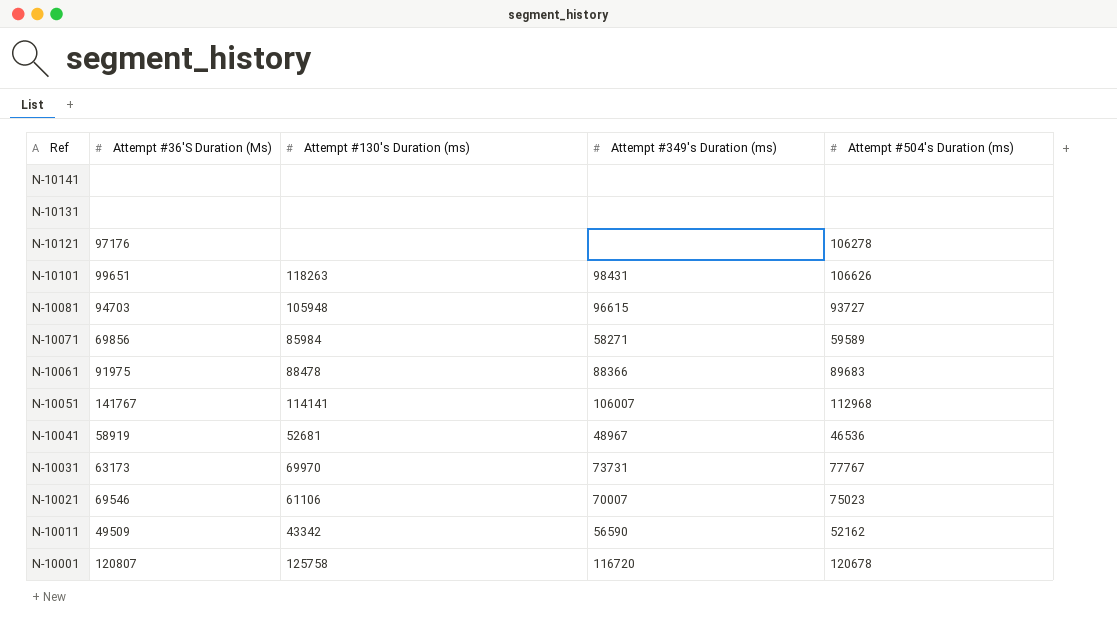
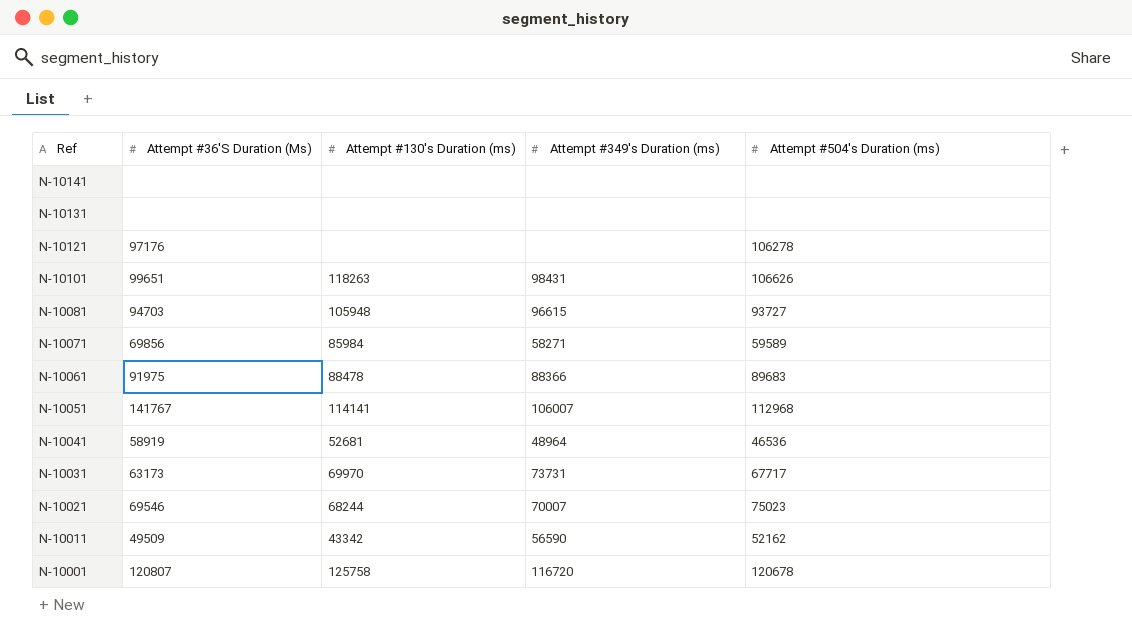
N-10041 | Attempt #349's Duration (ms): 48967 -> 48964
N-10031 | Attempt #504's Duration (ms): 77767 -> 67717
N-10021 | Attempt #130's Duration (ms): 61106 -> 68244

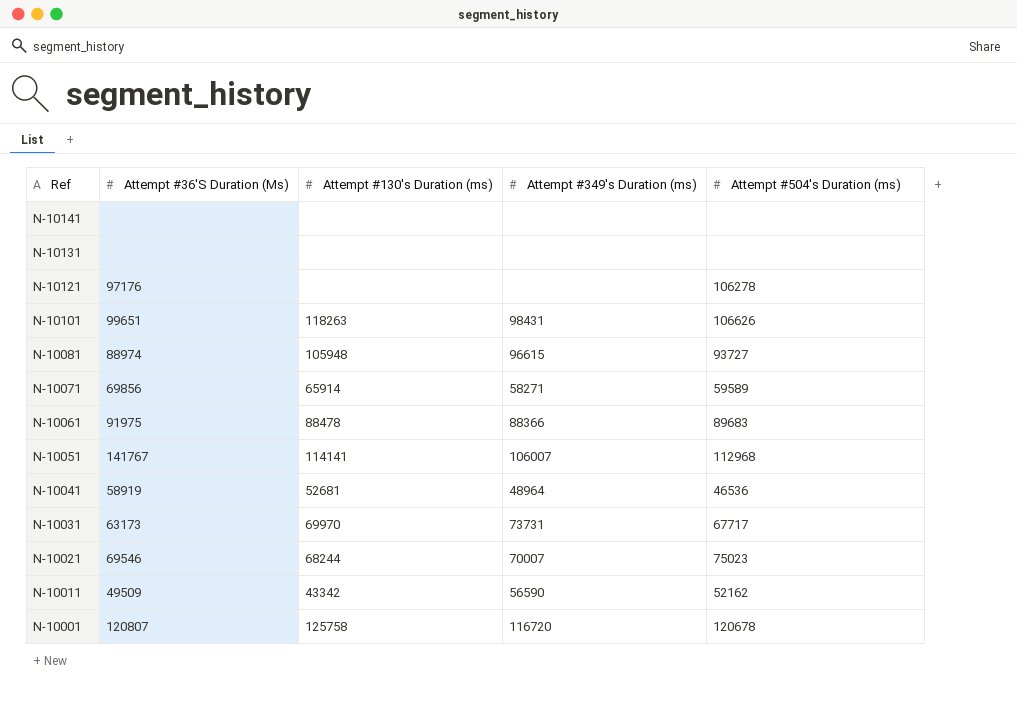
N-10081 | Attempt #36'S Duration (Ms): 94703 -> 88974
N-10071 | Attempt #130's Duration (ms): 85984 -> 65914

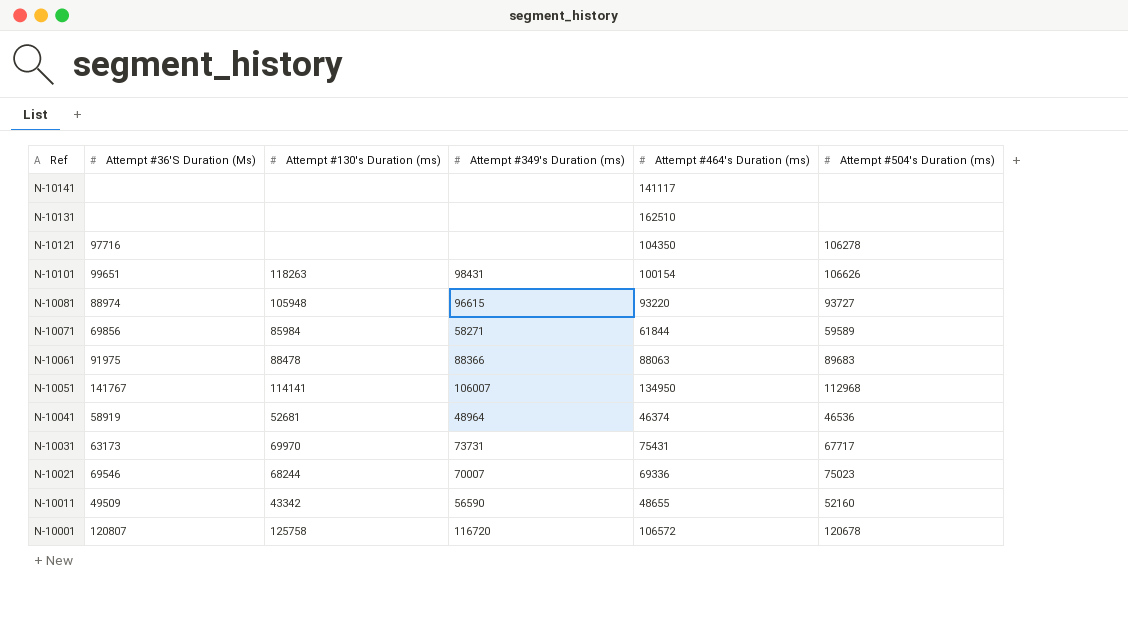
column Attempt #464's Duration (ms) | position: none -> 5
N-10121 | Attempt #36'S Duration (Ms): 97176 -> 97716
N-10071 | Attempt #130's Duration (ms): 65914 -> 85984
N-10011 | Attempt #504's Duration (ms): 52162 -> 52160

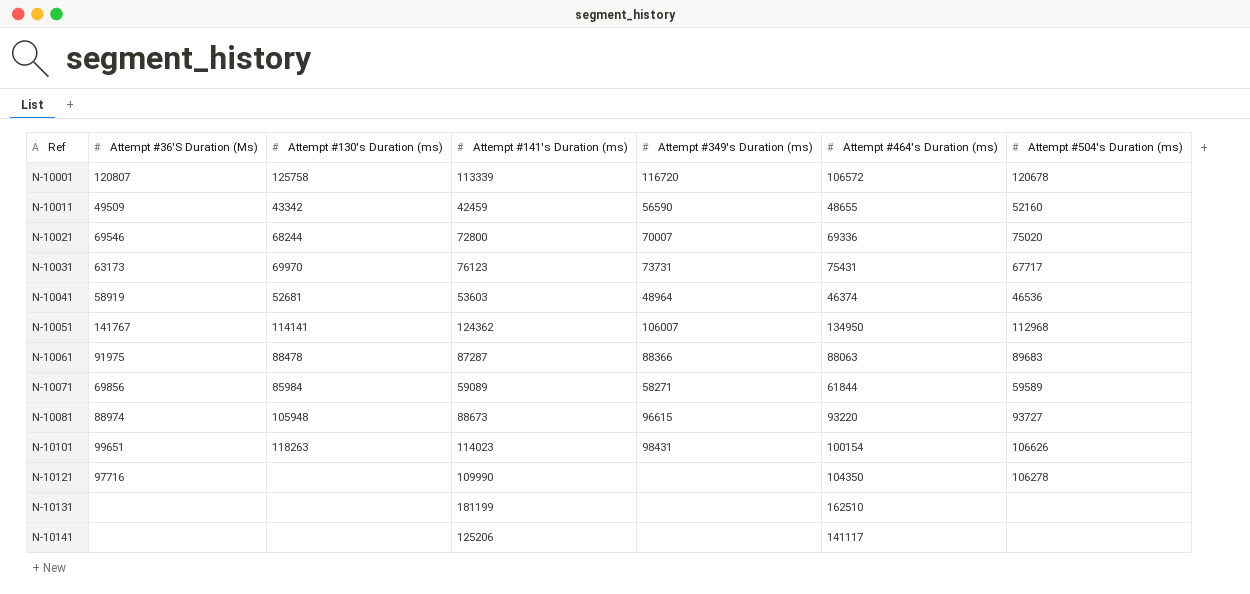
row order: Ref descending -> Ref ascending
column Attempt #141's Duration (ms) | position: none -> 4
N-10021 | Attempt #504's Duration (ms): 75023 -> 75020

